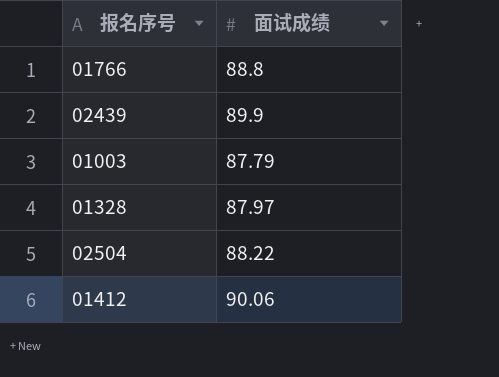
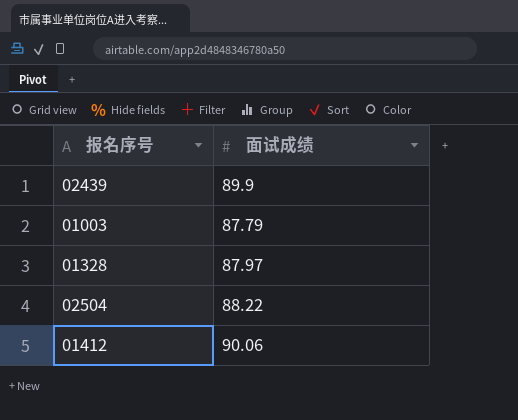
row 01766: 88.8 -> none

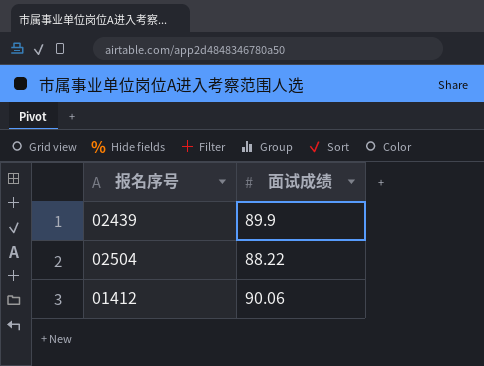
row 01003: 87.79 -> none
row 01328: 87.97 -> none

